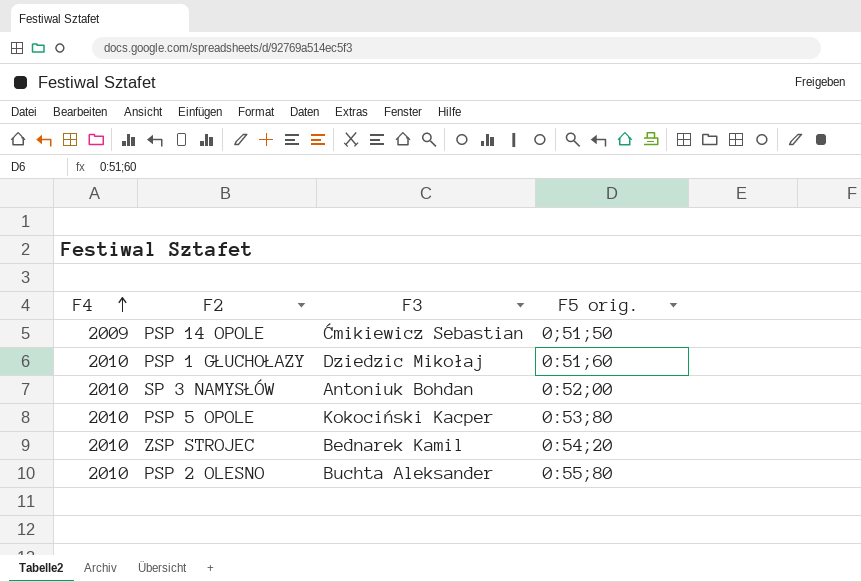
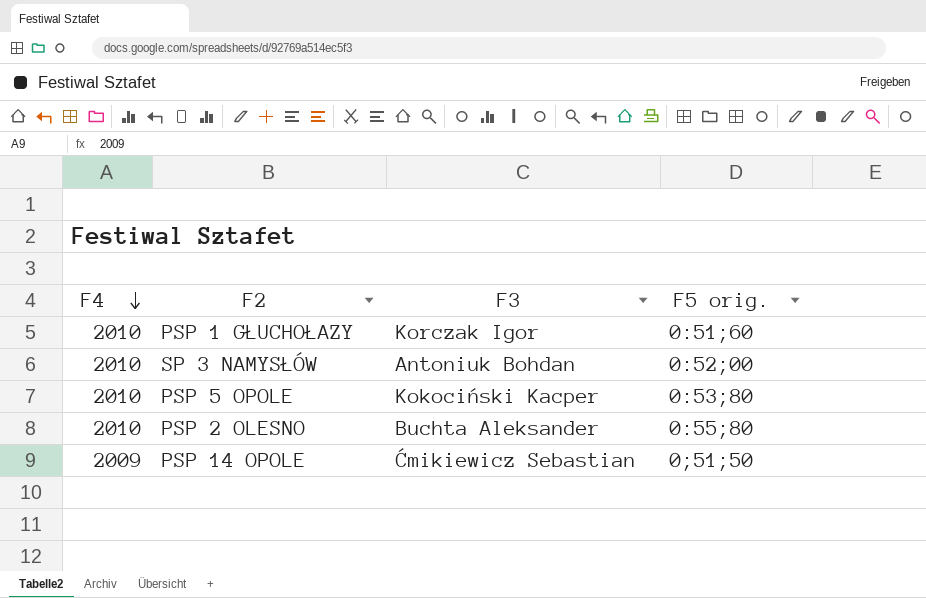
row order: F4 ascending -> F4 descending
row ZSP STROJEC: 2010 | Bednarek Kamil | 0:54;20 -> none
PSP 1 GŁUCHOŁAZY | F3: Dziedzic Mikołaj -> Korczak Igor

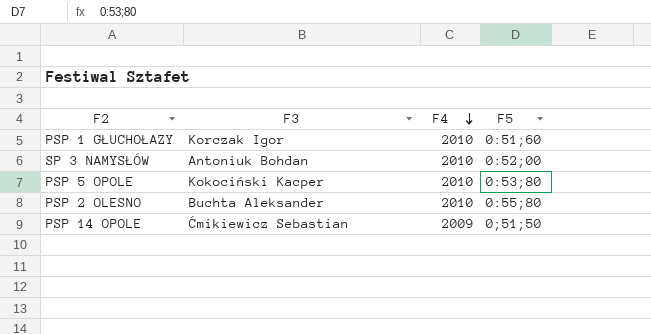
column F4 | position: 1 -> 3
column name: F5 orig. -> F5

